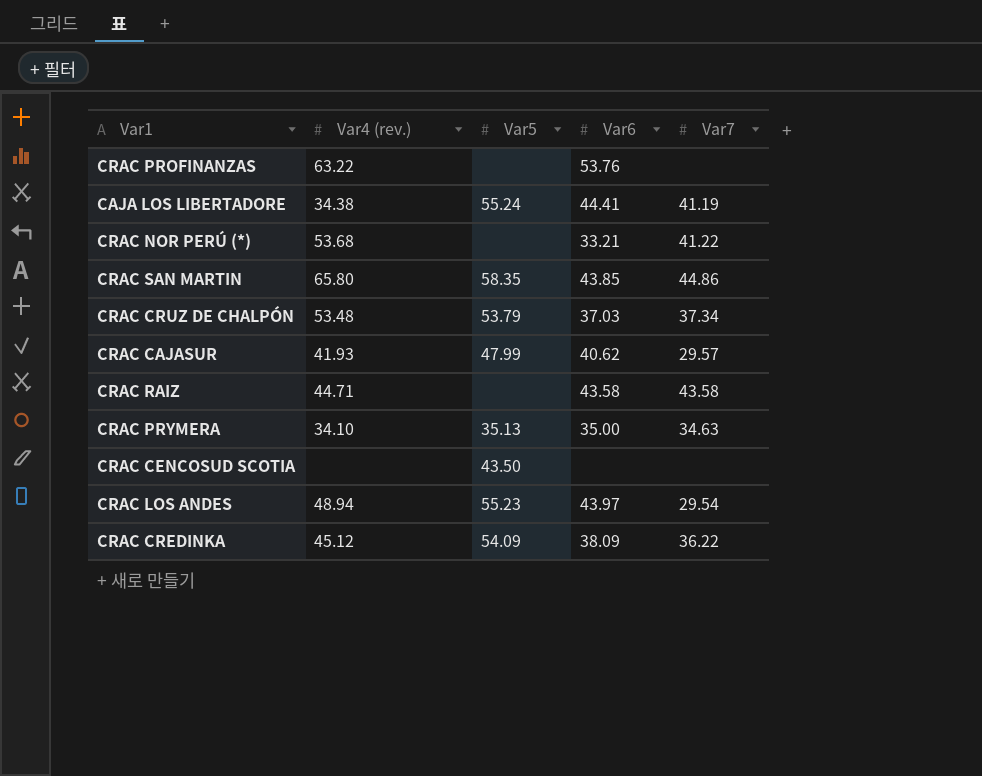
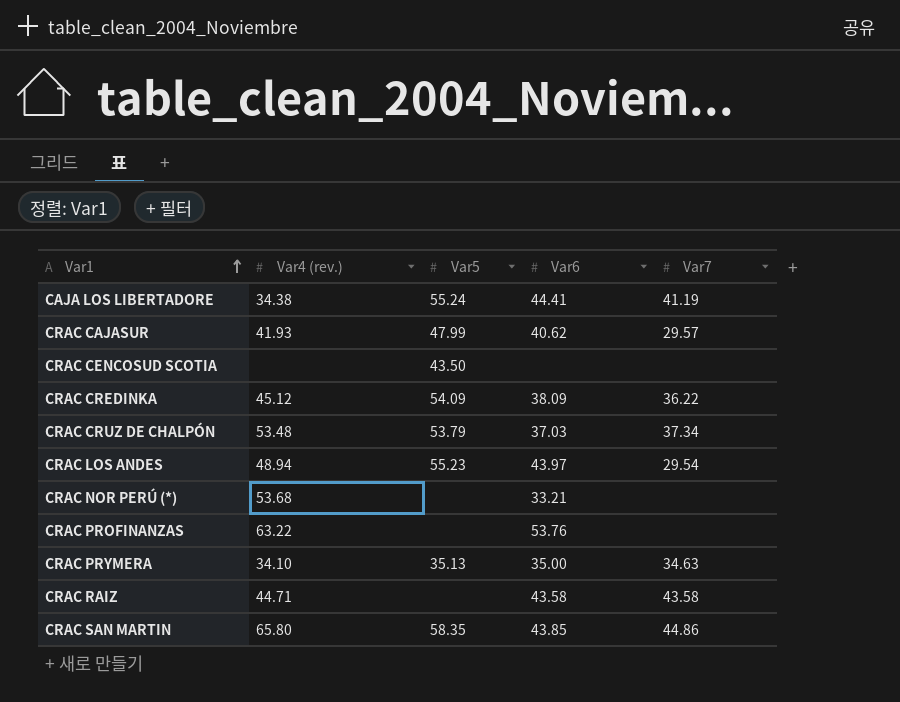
row order: none -> Var1 ascending
CRAC NOR PERÚ (*) | Var7: 41.22 -> none

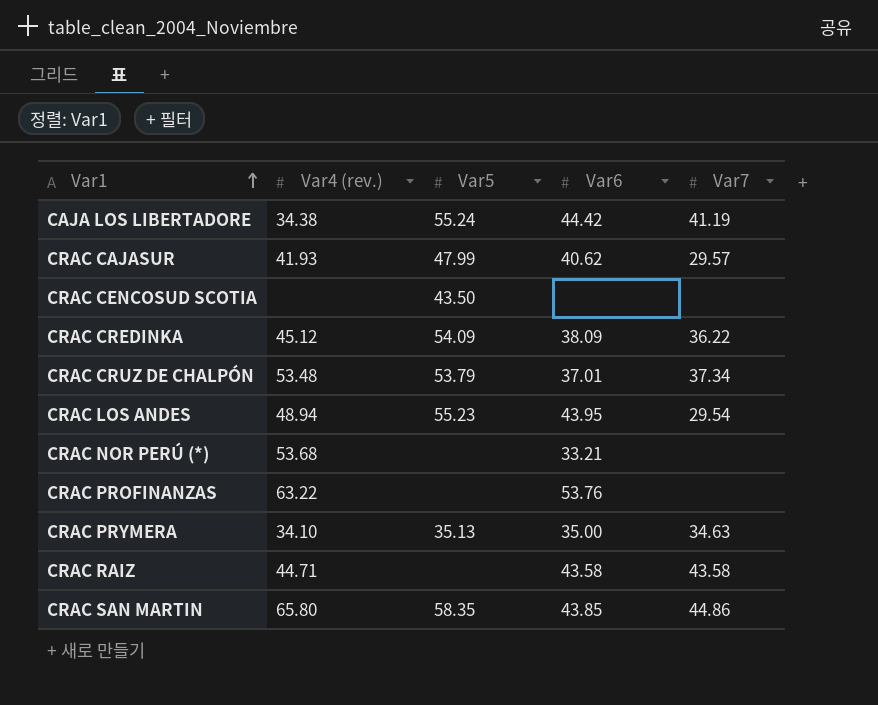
CAJA LOS LIBERTADORE | Var6: 44.41 -> 44.42
CRAC CRUZ DE CHALPÓN | Var6: 37.03 -> 37.01
CRAC LOS ANDES | Var6: 43.97 -> 43.95

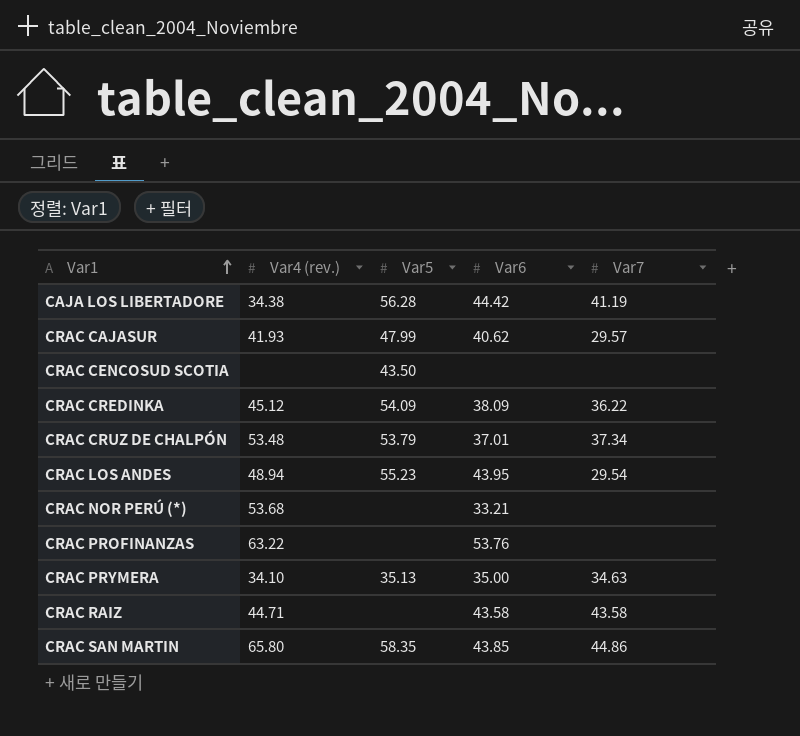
CAJA LOS LIBERTADORE | Var5: 55.24 -> 56.28

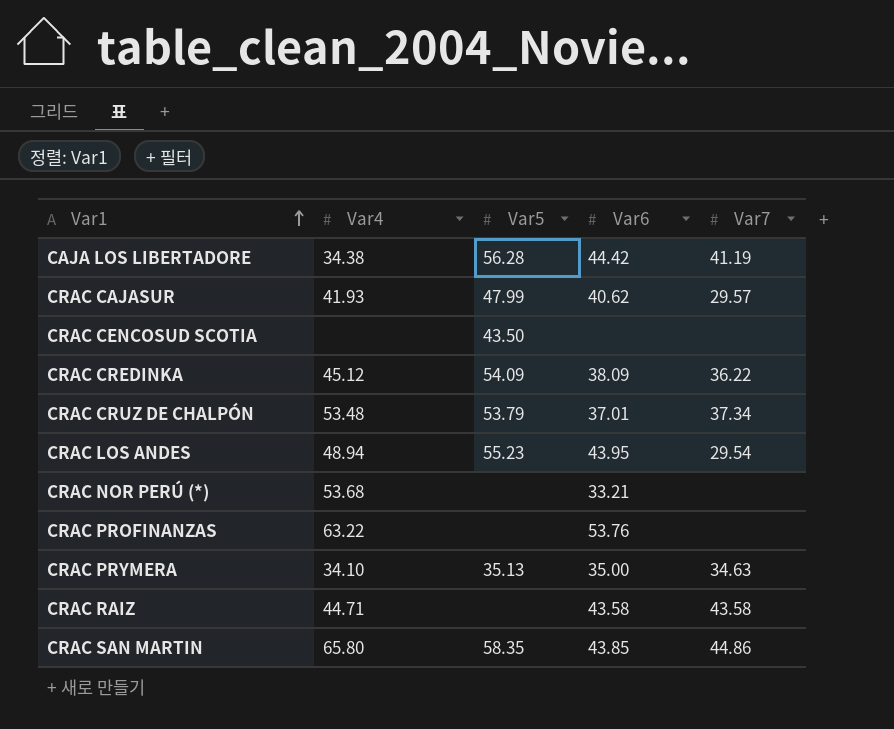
column name: Var4 (rev.) -> Var4

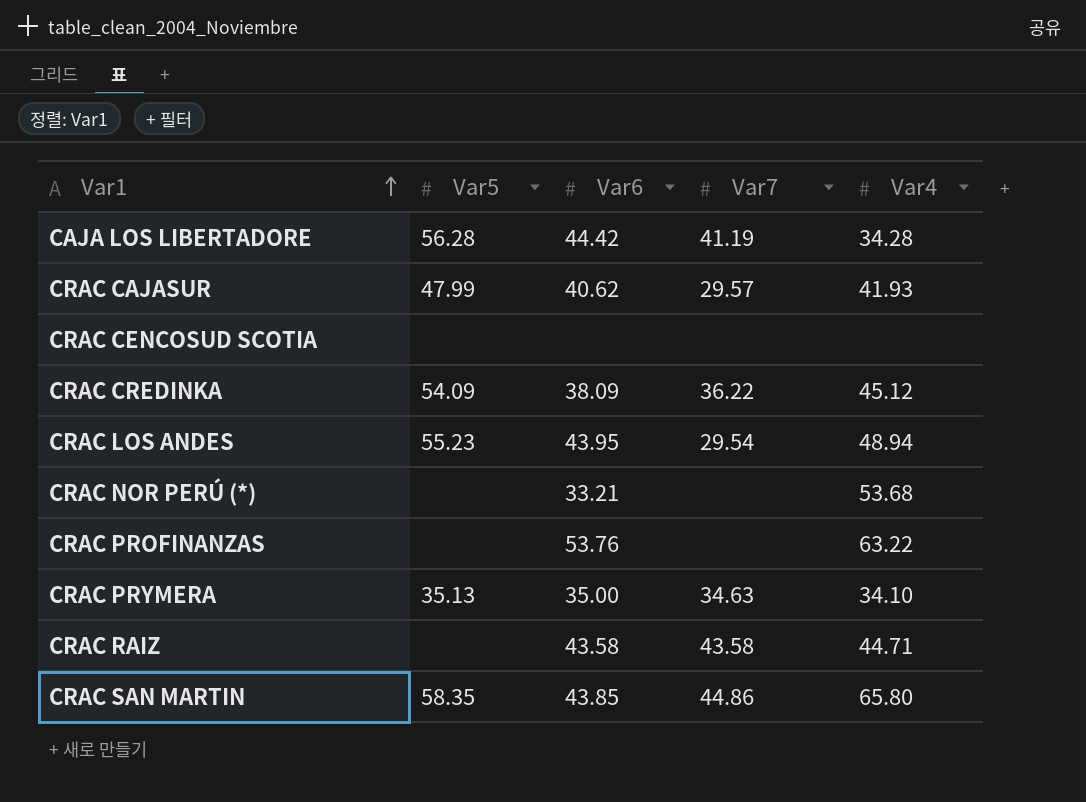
column Var4 | position: 2 -> 5
row CRAC CRUZ DE CHALPÓN: 53.48 | 53.79 | 37.01 | 37.34 -> none
CAJA LOS LIBERTADORE | Var4: 34.38 -> 34.28
CRAC CENCOSUD SCOTIA | Var5: 43.50 -> none

